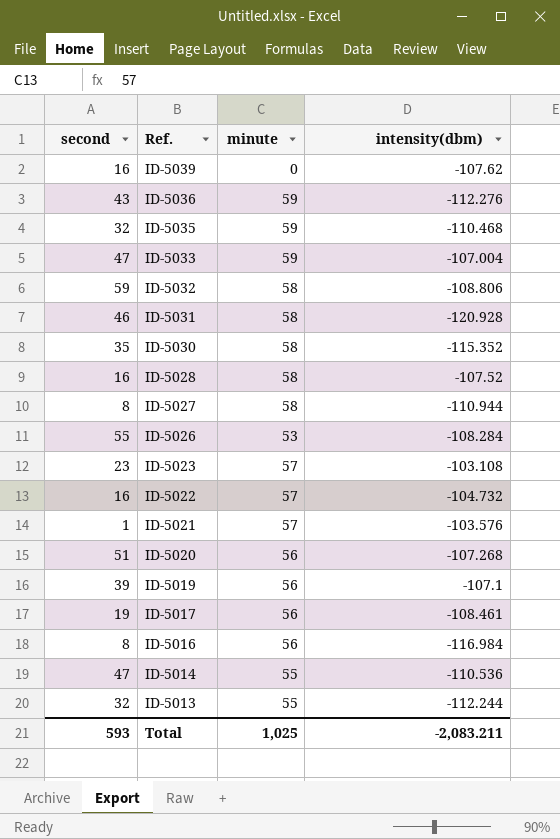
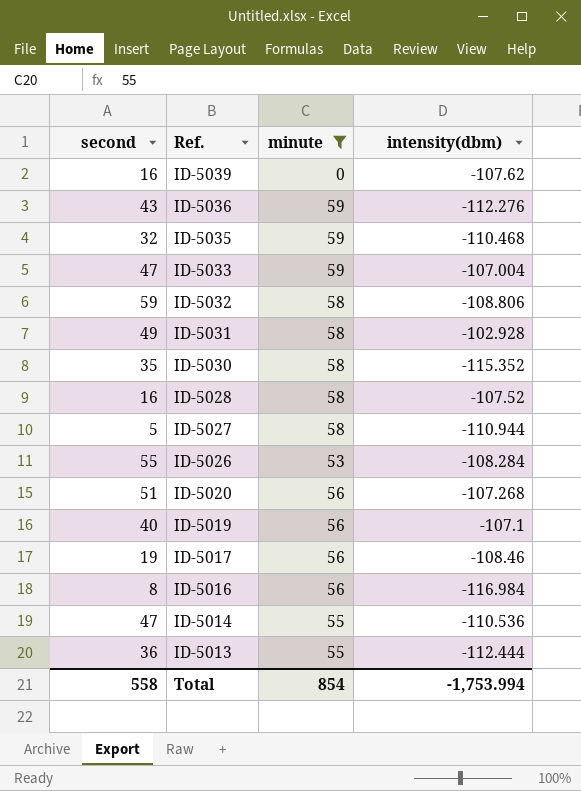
filter: none -> minute != 57
ID-5031 | second: 46 -> 49
ID-5031 | intensity(dbm): -120.928 -> -102.928
ID-5027 | second: 8 -> 5
ID-5019 | second: 39 -> 40
ID-5017 | intensity(dbm): -108.461 -> -108.46
ID-5013 | second: 32 -> 36
ID-5013 | intensity(dbm): -112.244 -> -112.444
Total | second: 593 -> 558
Total | minute: 1,025 -> 854
Total | intensity(dbm): -2,083.211 -> -1,753.994

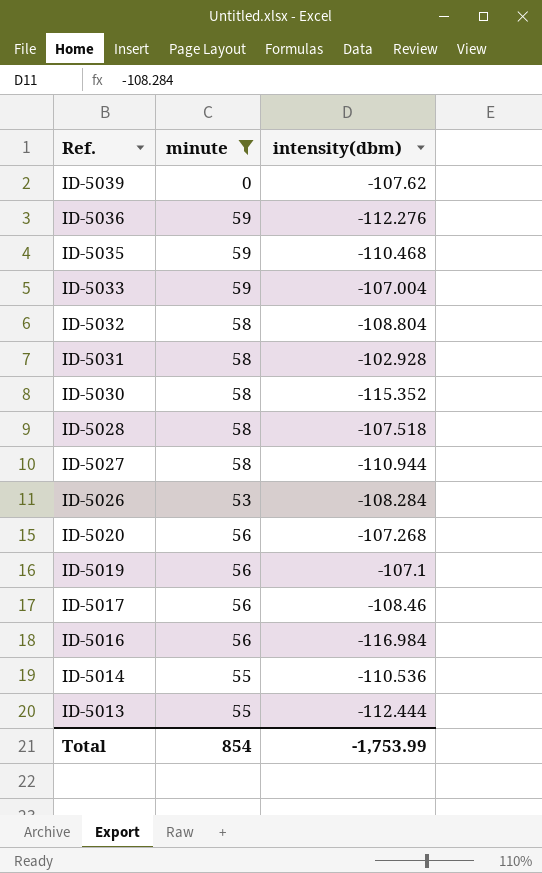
column second | position: 1 -> none
ID-5032 | intensity(dbm): -108.806 -> -108.804
ID-5028 | intensity(dbm): -107.52 -> -107.518
Total | intensity(dbm): -1,753.994 -> -1,753.99

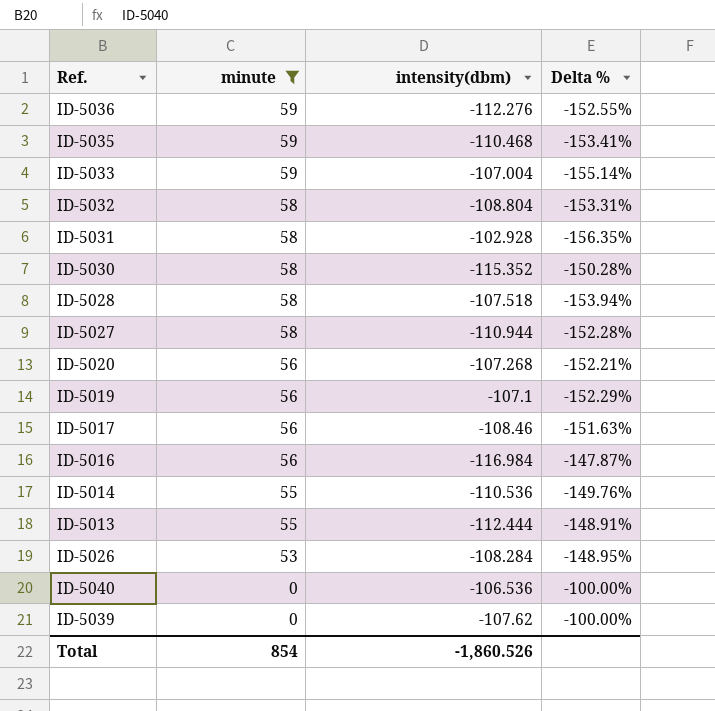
row order: Ref. descending -> minute descending
column Delta % | formula: none -> ([minute] - [intensity(dbm)]) / [intensity(dbm)]
row ID-5040: none -> 0 | -106.536 | -100.00%
Total | intensity(dbm): -1,753.99 -> -1,860.526

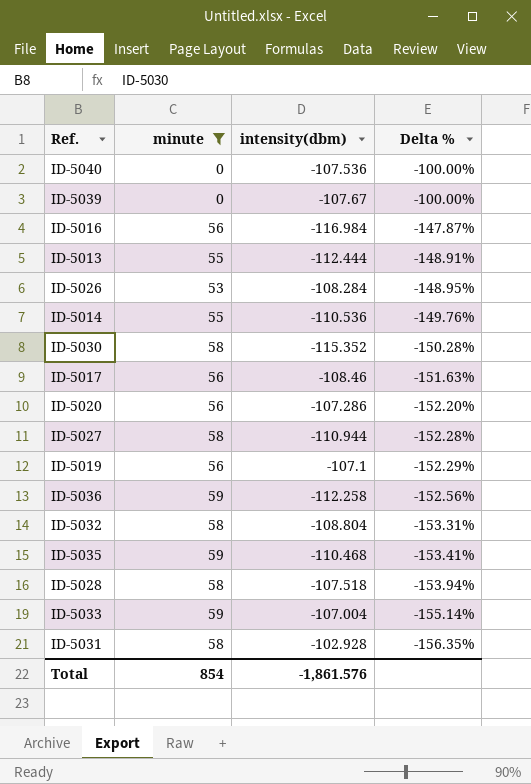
row order: minute descending -> Delta % descending
ID-5040 | intensity(dbm): -106.536 -> -107.536
ID-5039 | intensity(dbm): -107.62 -> -107.67
ID-5020 | intensity(dbm): -107.268 -> -107.286
ID-5020 | Delta %: -152.21% -> -152.20%
ID-5036 | intensity(dbm): -112.276 -> -112.258
ID-5036 | Delta %: -152.55% -> -152.56%
Total | intensity(dbm): -1,860.526 -> -1,861.576

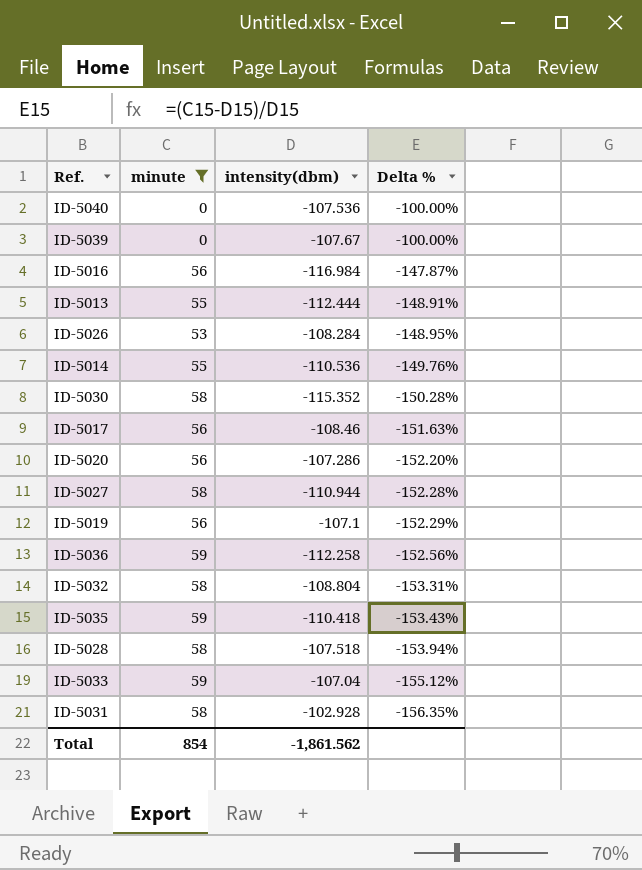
ID-5035 | intensity(dbm): -110.468 -> -110.418
ID-5035 | Delta %: -153.41% -> -153.43%
ID-5033 | intensity(dbm): -107.004 -> -107.04
ID-5033 | Delta %: -155.14% -> -155.12%
Total | intensity(dbm): -1,861.576 -> -1,861.562

